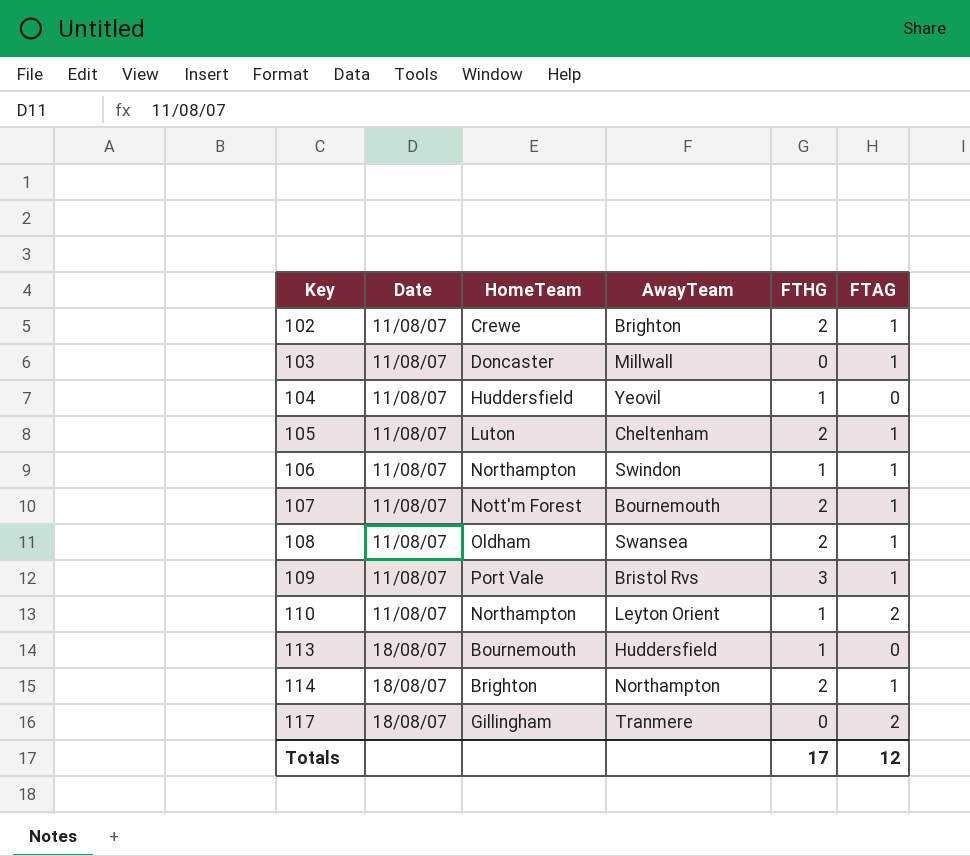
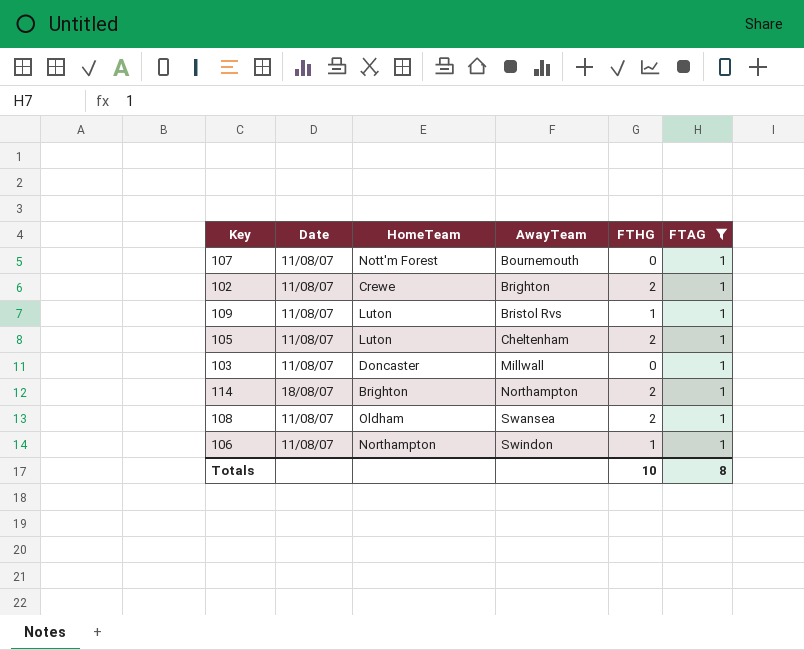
filter: none -> FTAG = 1
row order: Key ascending -> AwayTeam ascending
107 | FTHG: 2 -> 0
109 | HomeTeam: Port Vale -> Luton
109 | FTHG: 3 -> 1
Totals | FTHG: 17 -> 10
Totals | FTAG: 12 -> 8

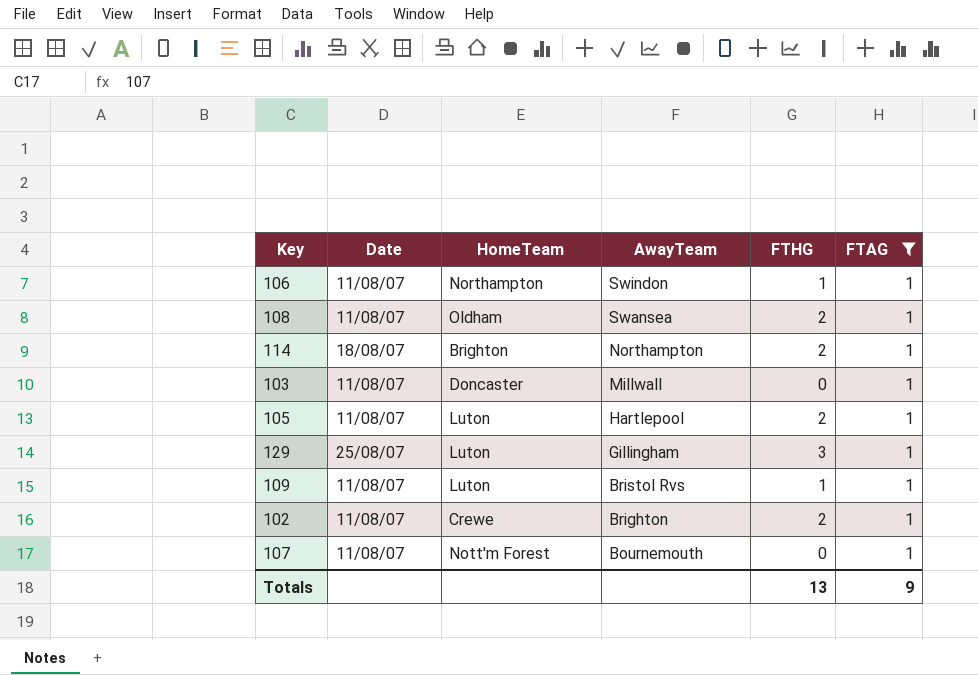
row order: AwayTeam ascending -> AwayTeam descending
105 | AwayTeam: Cheltenham -> Hartlepool
row 129: none -> 25/08/07 | Luton | Gillingham | 3 | 1
Totals | FTHG: 10 -> 13
Totals | FTAG: 8 -> 9

